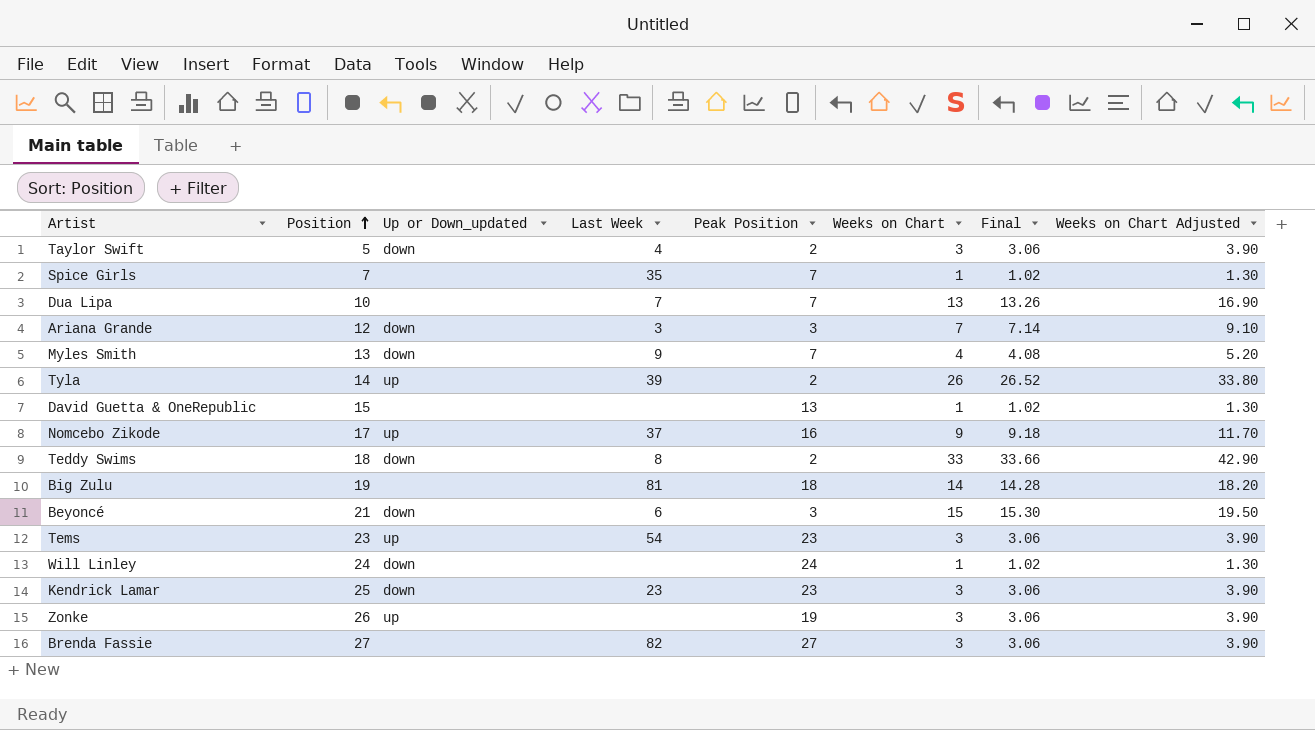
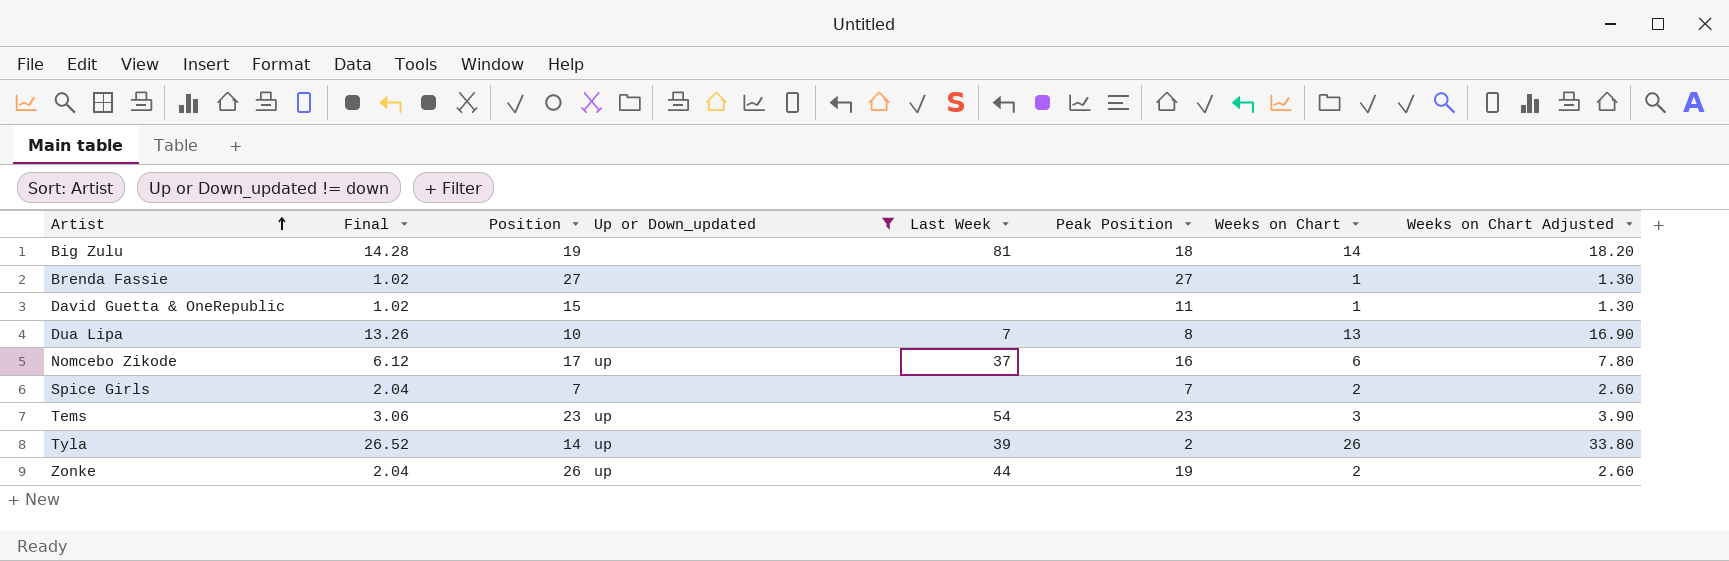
filter: none -> Up or Down_updated != down
row order: Position ascending -> Artist ascending
column Final | position: 7 -> 2
Brenda Fassie | Final: 3.06 -> 1.02
Brenda Fassie | Last Week: 82 -> none
Brenda Fassie | Weeks on Chart: 3 -> 1
Brenda Fassie | Weeks on Chart Adjusted: 3.90 -> 1.30
David Guetta & OneRepublic | Peak Position: 13 -> 11
Dua Lipa | Peak Position: 7 -> 8
Nomcebo Zikode | Final: 9.18 -> 6.12
Nomcebo Zikode | Weeks on Chart: 9 -> 6
Nomcebo Zikode | Weeks on Chart Adjusted: 11.70 -> 7.80
Spice Girls | Final: 1.02 -> 2.04
Spice Girls | Last Week: 35 -> none
Spice Girls | Weeks on Chart: 1 -> 2
Spice Girls | Weeks on Chart Adjusted: 1.30 -> 2.60
Zonke | Final: 3.06 -> 2.04
Zonke | Last Week: none -> 44
Zonke | Weeks on Chart: 3 -> 2
Zonke | Weeks on Chart Adjusted: 3.90 -> 2.60

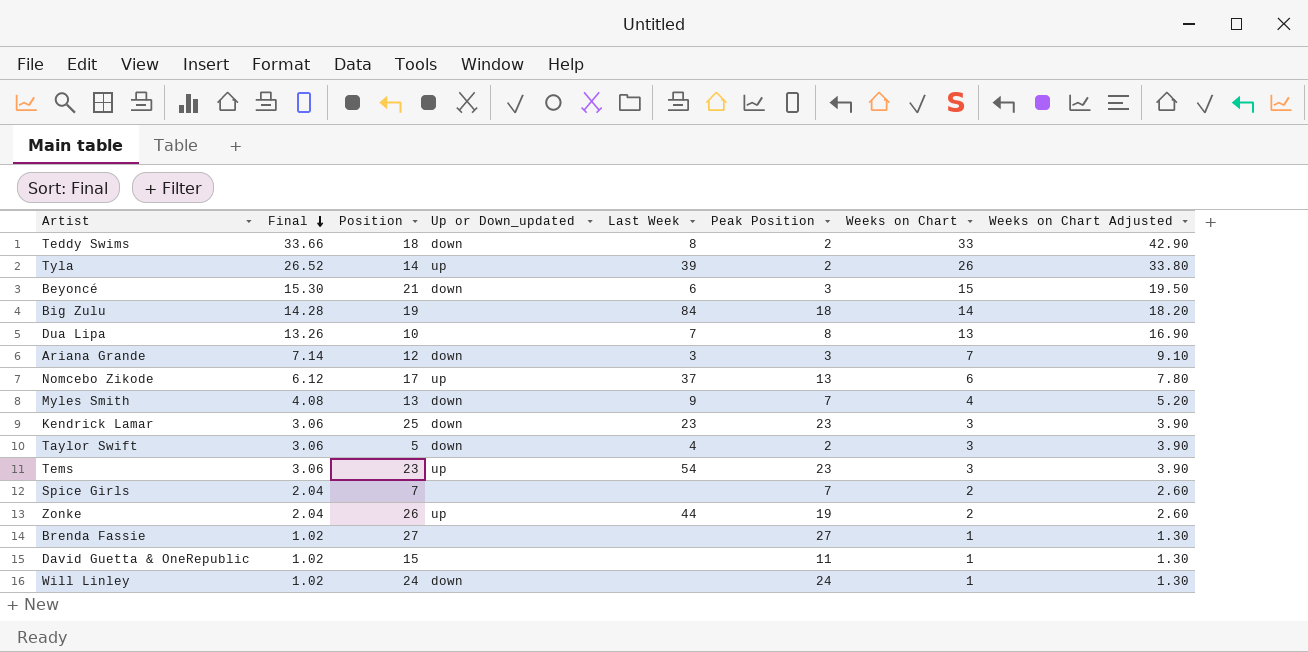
filter: Up or Down_updated != down -> none
row order: Artist ascending -> Final descending
Big Zulu | Last Week: 81 -> 84
Nomcebo Zikode | Peak Position: 16 -> 13

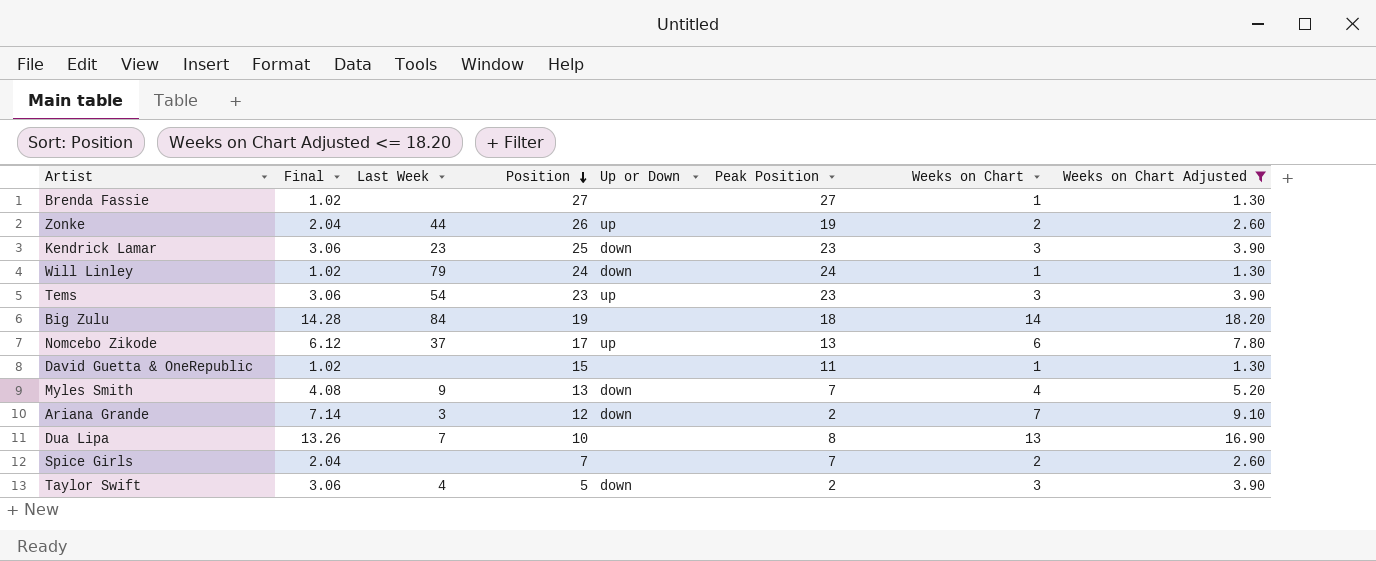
filter: none -> Weeks on Chart Adjusted <= 18.20
row order: Final descending -> Position descending
column Last Week | position: 5 -> 3
column name: Up or Down_updated -> Up or Down
Will Linley | Last Week: none -> 79
Ariana Grande | Peak Position: 3 -> 2

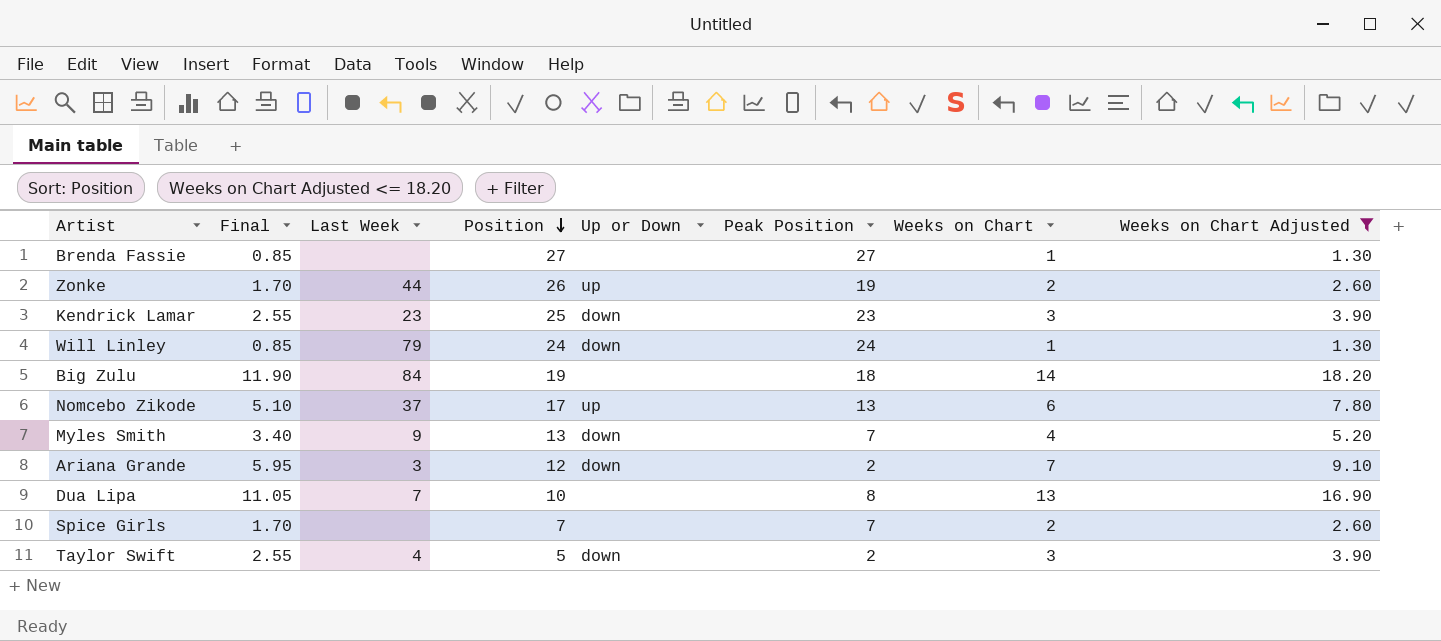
column Final | formula: [Weeks on Chart] * 1.02 -> [Weeks on Chart] * 0.85
row Tems: 3.06 | 54 | 23 | up | 23 | 3 | 3.90 -> none
row David Guetta & OneRepublic: 1.02 | none | 15 | none | 11 | 1 | 1.30 -> none

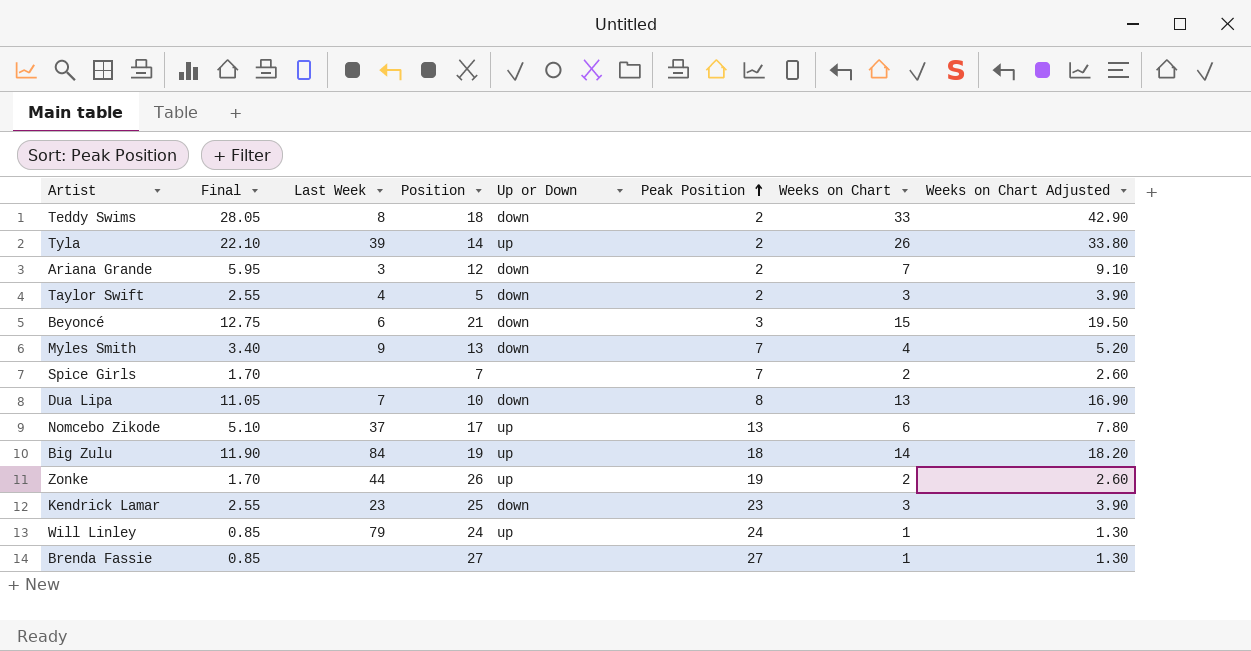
filter: Weeks on Chart Adjusted <= 18.20 -> none
row order: Position descending -> Peak Position ascending
Dua Lipa | Up or Down: none -> down
Big Zulu | Up or Down: none -> up
Will Linley | Up or Down: down -> up

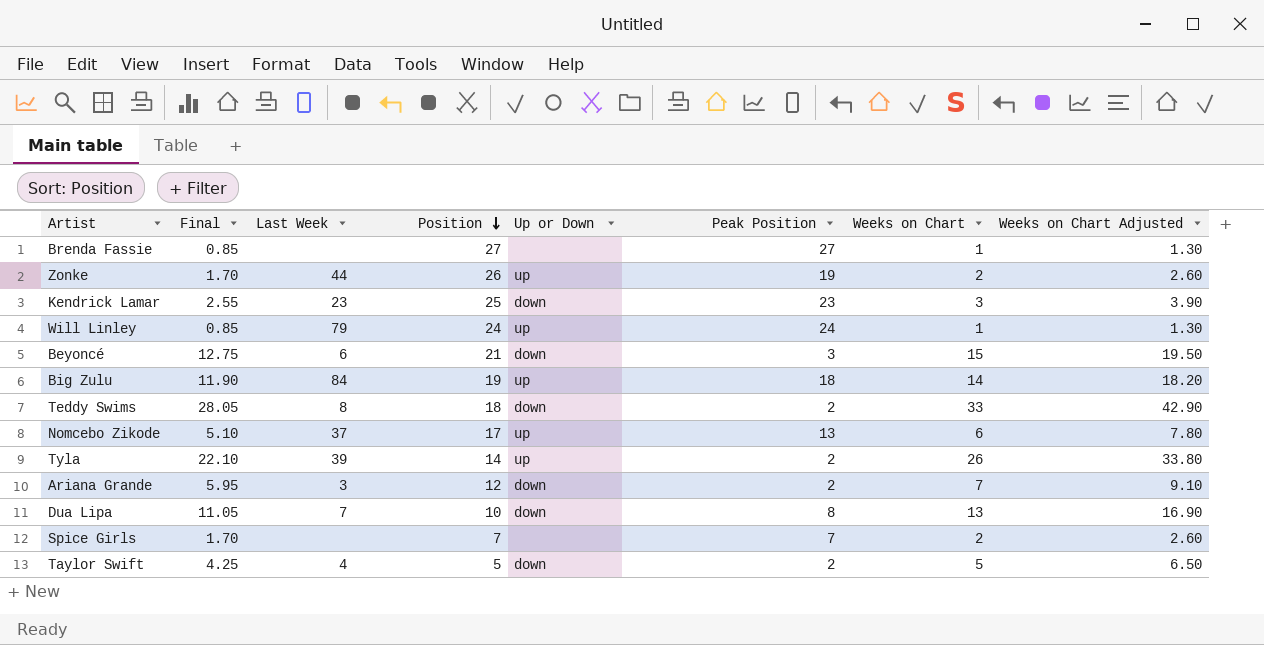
row order: Peak Position ascending -> Position descending
row Myles Smith: 3.40 | 9 | 13 | down | 7 | 4 | 5.20 -> none
Taylor Swift | Final: 2.55 -> 4.25
Taylor Swift | Weeks on Chart: 3 -> 5
Taylor Swift | Weeks on Chart Adjusted: 3.90 -> 6.50

